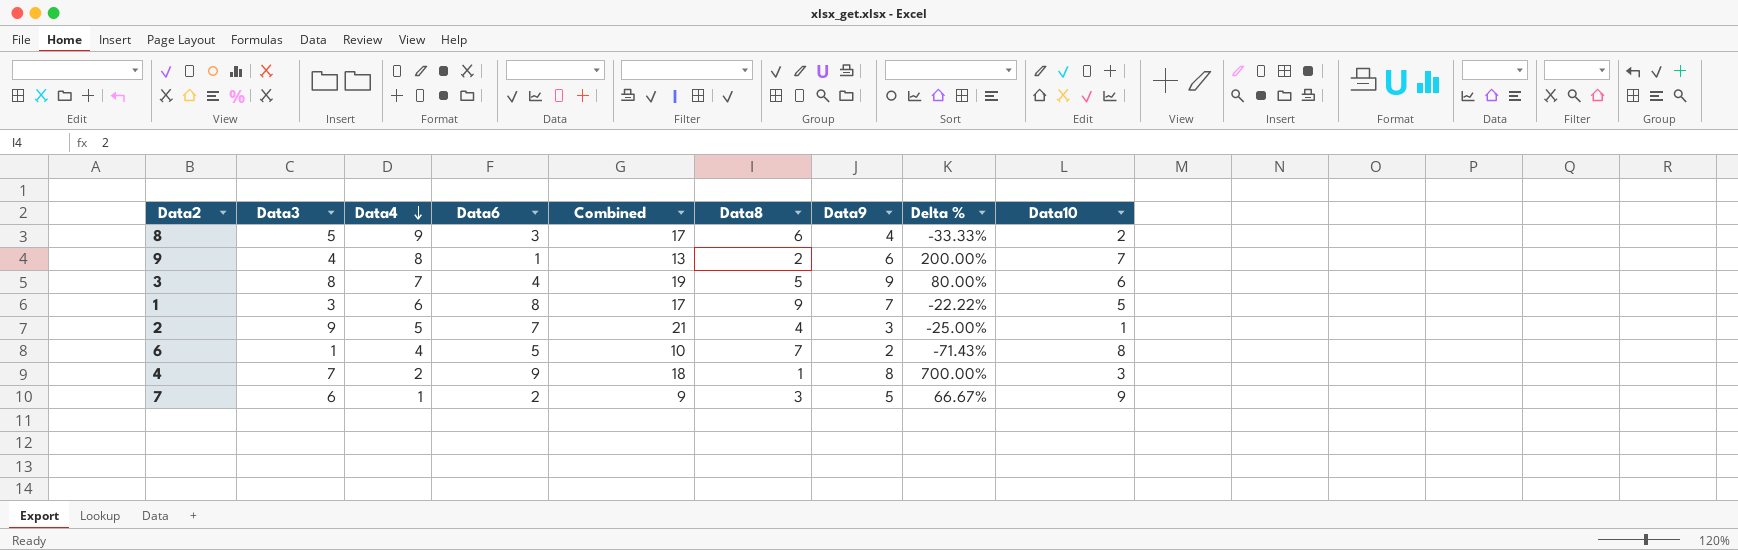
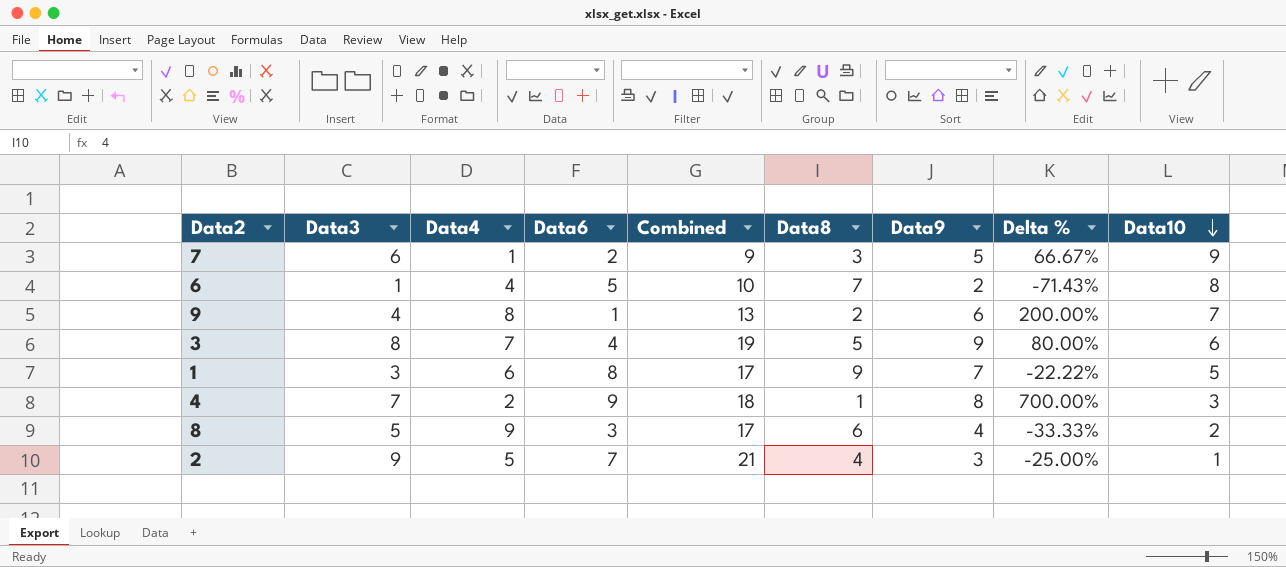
row order: Data4 descending -> Data10 descending

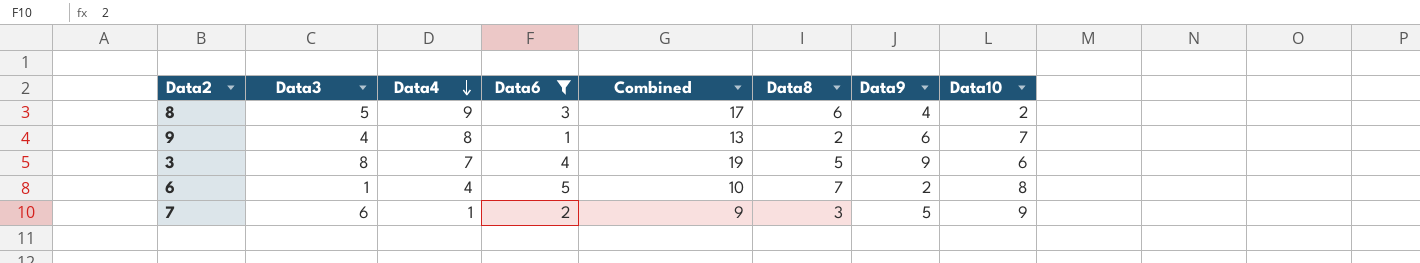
filter: none -> Data6 <= 5
row order: Data10 descending -> Data4 descending
column Delta % | formula: ([Data9] - [Data8]) / [Data8] -> none

